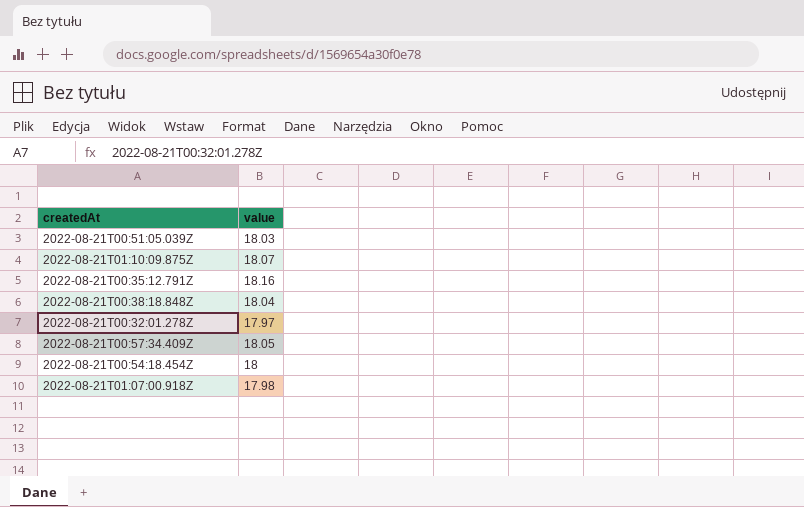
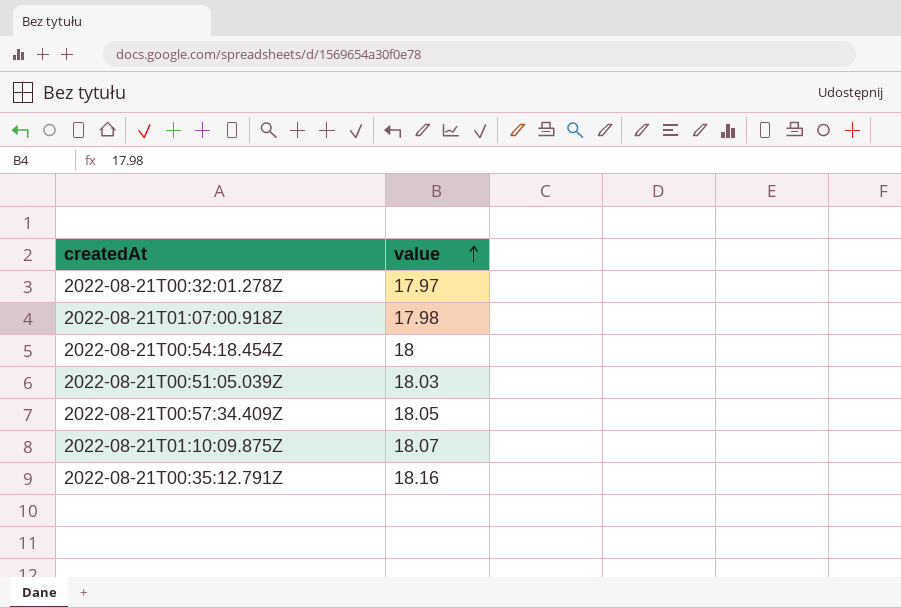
row order: none -> value ascending
row 2022-08-21T00:38:18.848Z: 18.04 -> none

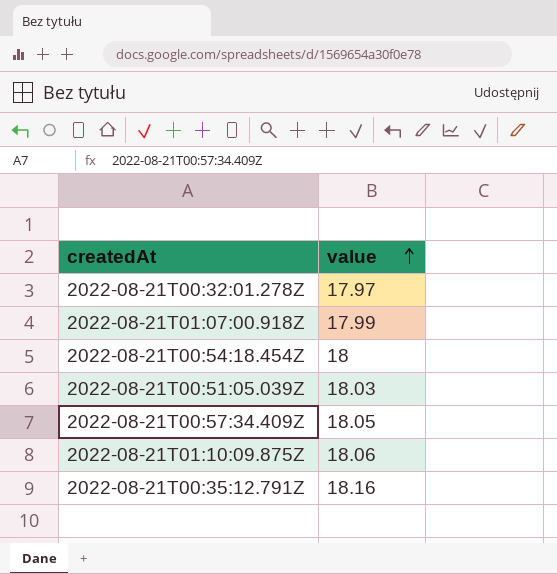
2022-08-21T01:07:00.918Z | value: 17.98 -> 17.99
2022-08-21T01:10:09.875Z | value: 18.07 -> 18.06

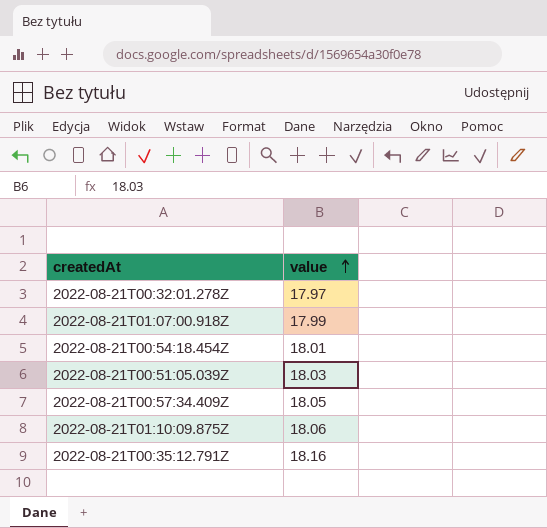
2022-08-21T00:54:18.454Z | value: 18 -> 18.01

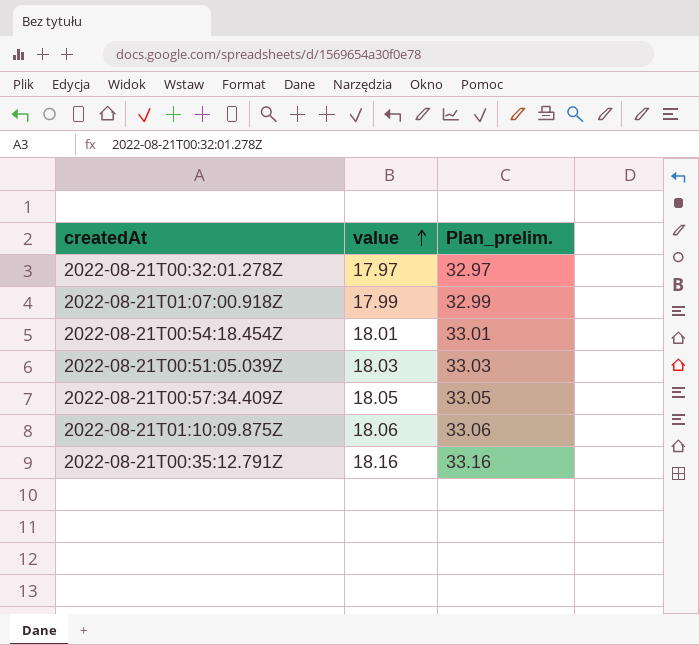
column Plan_prelim. | formula: none -> [value] + 15

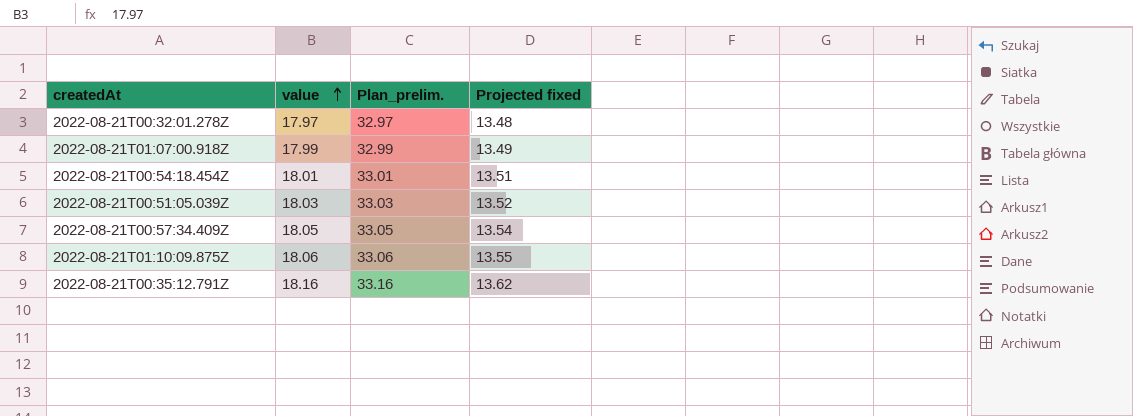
column Projected fixed | formula: none -> [value] * 0.75

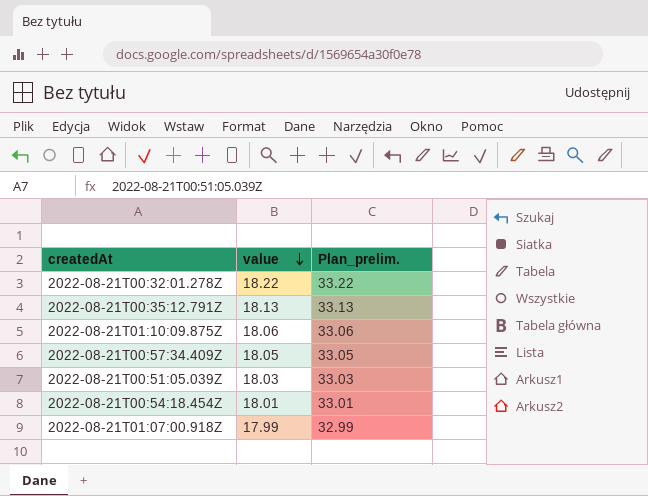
row order: value ascending -> value descending
column Projected fixed | formula: [value] * 0.75 -> none
2022-08-21T00:32:01.278Z | value: 17.97 -> 18.22
2022-08-21T00:32:01.278Z | Plan_prelim.: 32.97 -> 33.22
2022-08-21T00:35:12.791Z | value: 18.16 -> 18.13
2022-08-21T00:35:12.791Z | Plan_prelim.: 33.16 -> 33.13

